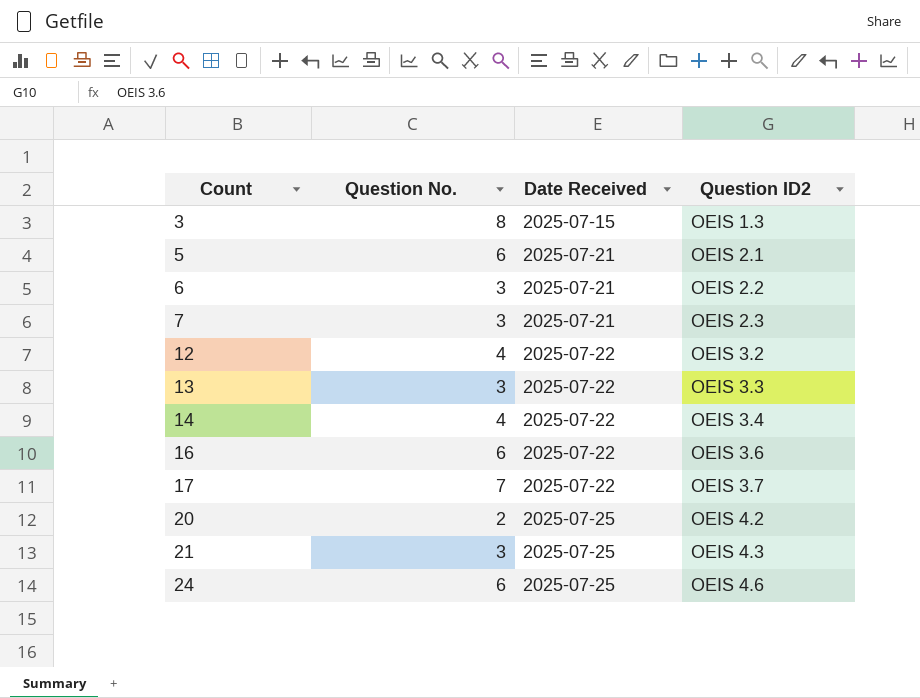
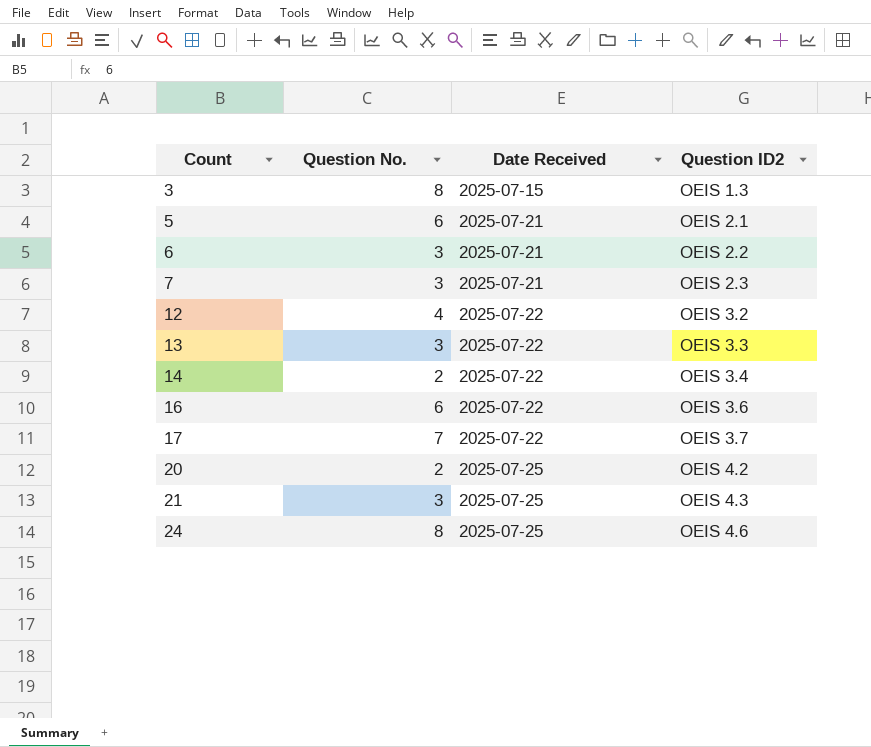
14 | Question No.: 4 -> 2
24 | Question No.: 6 -> 8

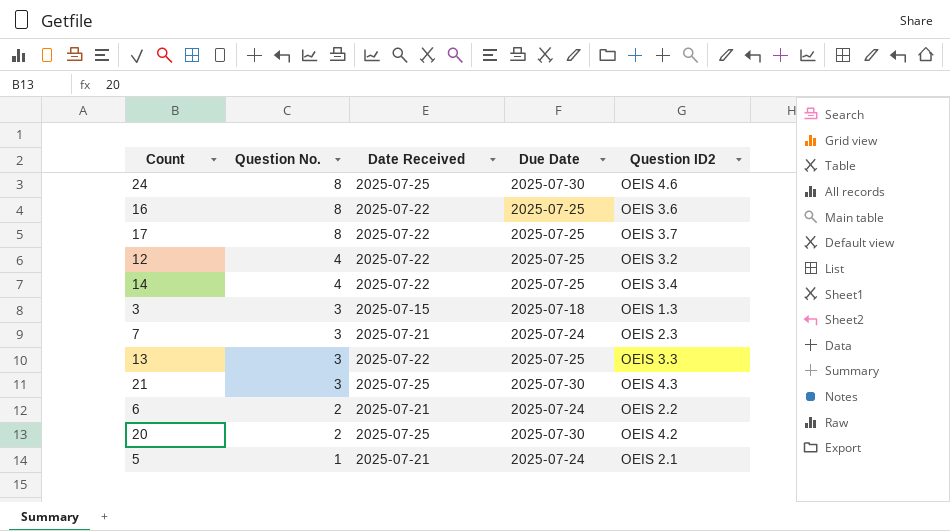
row order: Count ascending -> Question No. descending
column Due Date | position: none -> 4
16 | Question No.: 6 -> 8
17 | Question No.: 7 -> 8
14 | Question No.: 2 -> 4
3 | Question No.: 8 -> 3
6 | Question No.: 3 -> 2
5 | Question No.: 6 -> 1

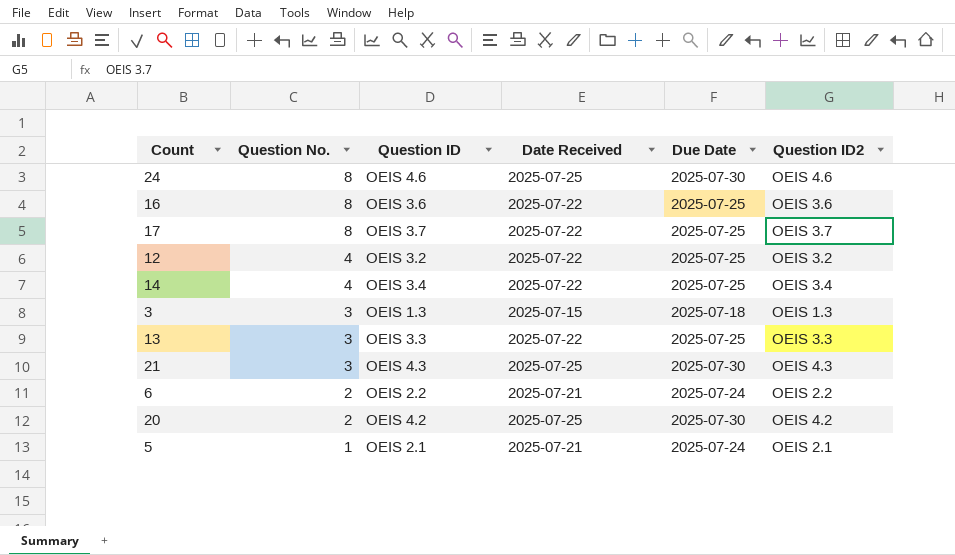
column Question ID | position: none -> 3
row 7: 3 | 2025-07-21 | 2025-07-24 | OEIS 2.3 -> none

